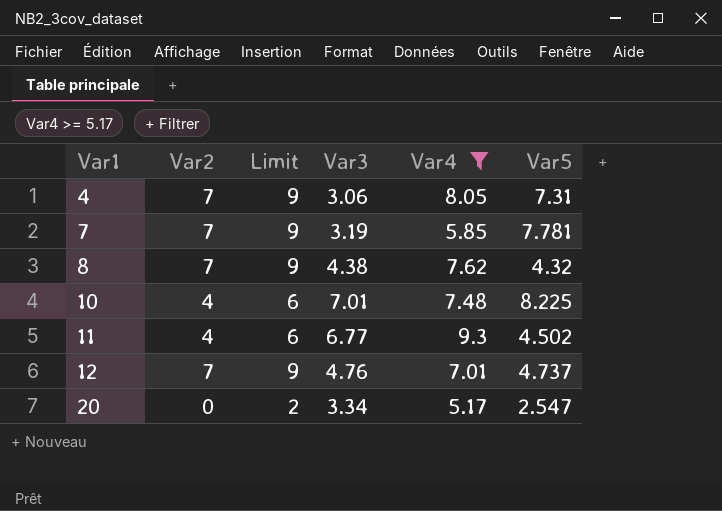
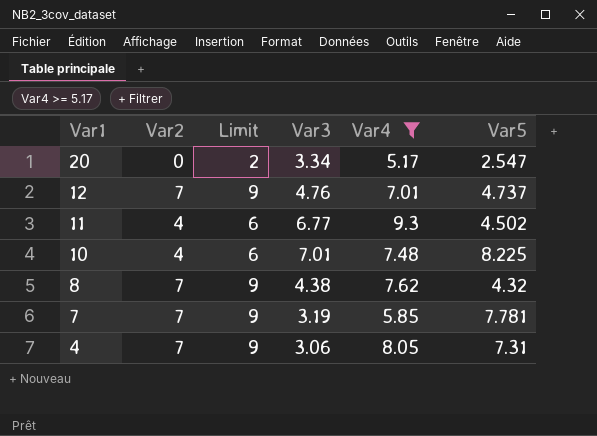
row order: Var1 ascending -> Var1 descending

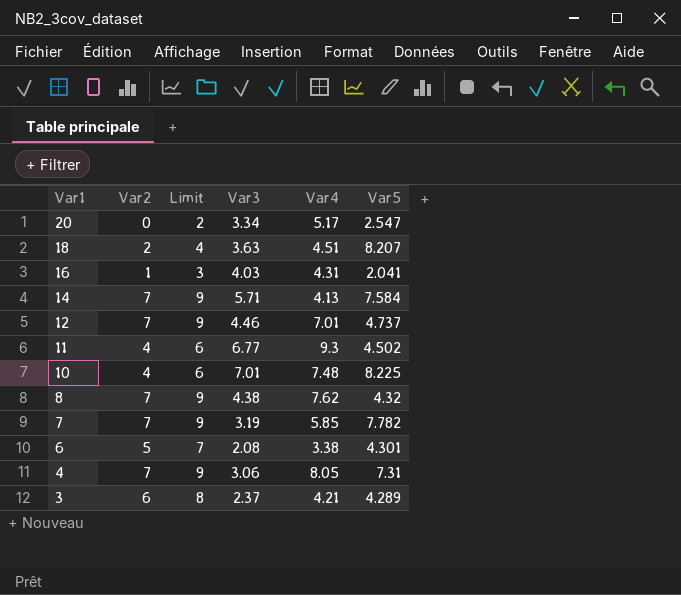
filter: Var4 >= 5.17 -> none
12 | Var3: 4.76 -> 4.46
7 | Var5: 7.781 -> 7.782

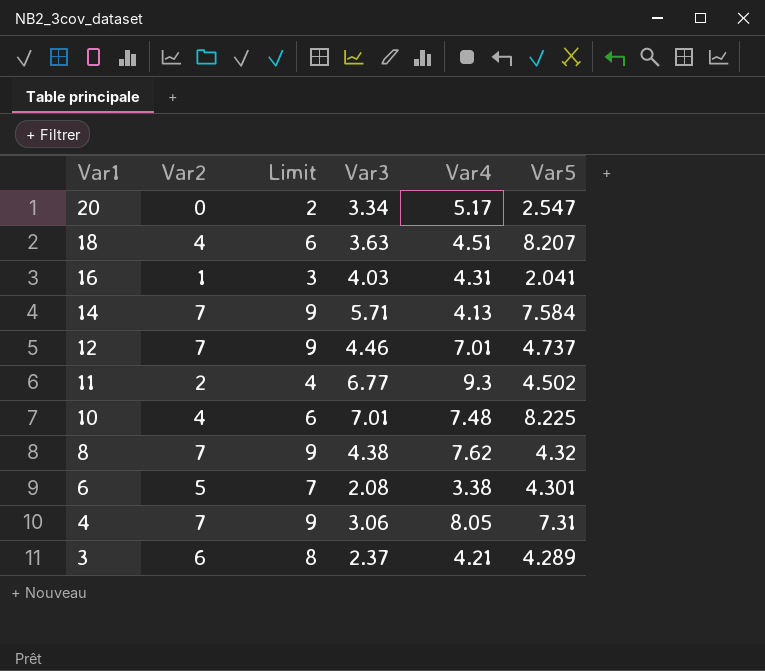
row 7: 7 | 9 | 3.19 | 5.85 | 7.782 -> none
18 | Var2: 2 -> 4
18 | Limit: 4 -> 6
11 | Var2: 4 -> 2
11 | Limit: 6 -> 4

